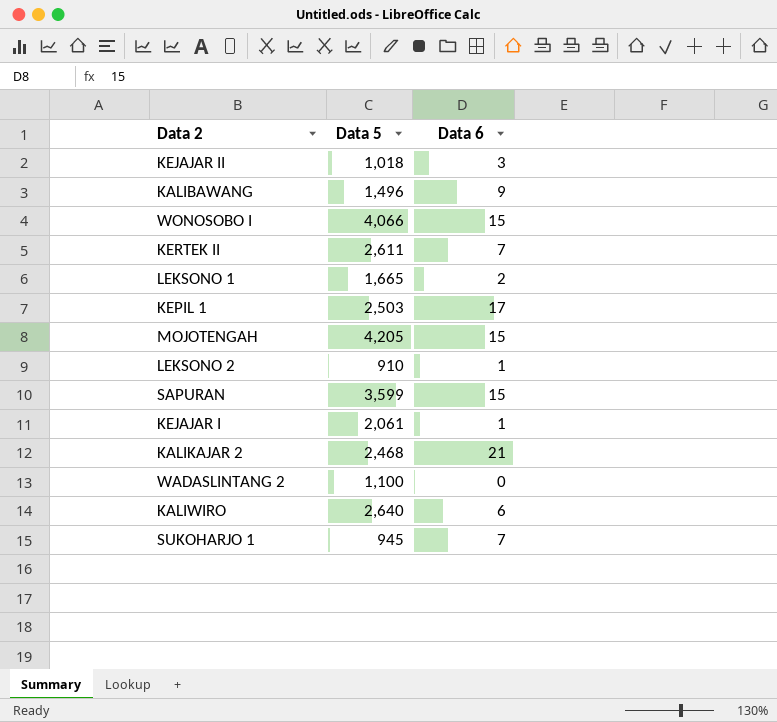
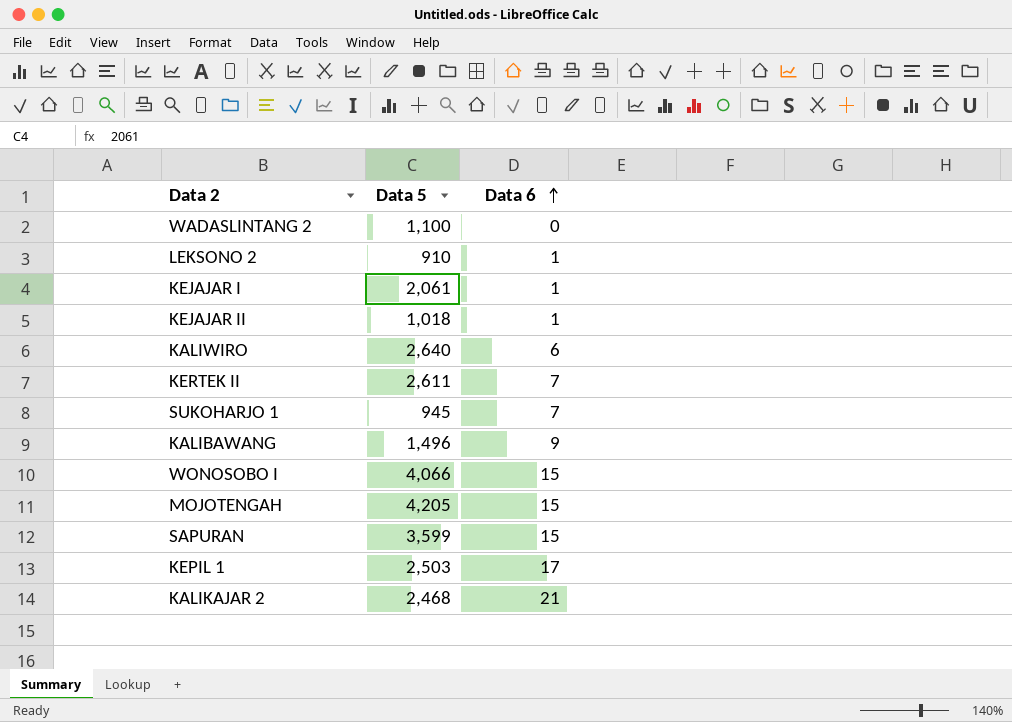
row order: none -> Data 6 ascending
row LEKSONO 1: 1,665 | 2 -> none
KEJAJAR II | Data 6: 3 -> 1

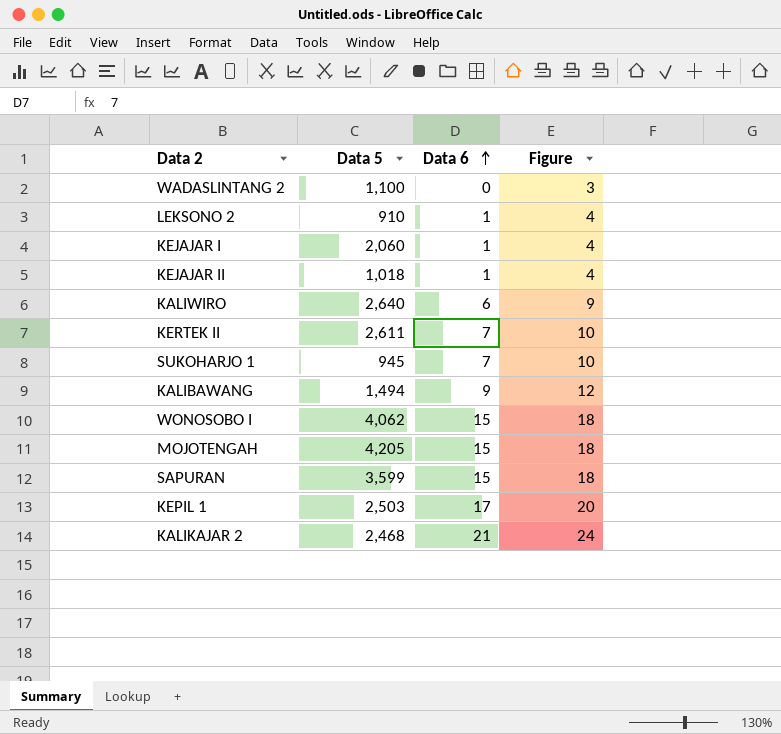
column Figure | formula: none -> [Data 6] + 3
KEJAJAR I | Data 5: 2,061 -> 2,060
KALIBAWANG | Data 5: 1,496 -> 1,494
WONOSOBO I | Data 5: 4,066 -> 4,062

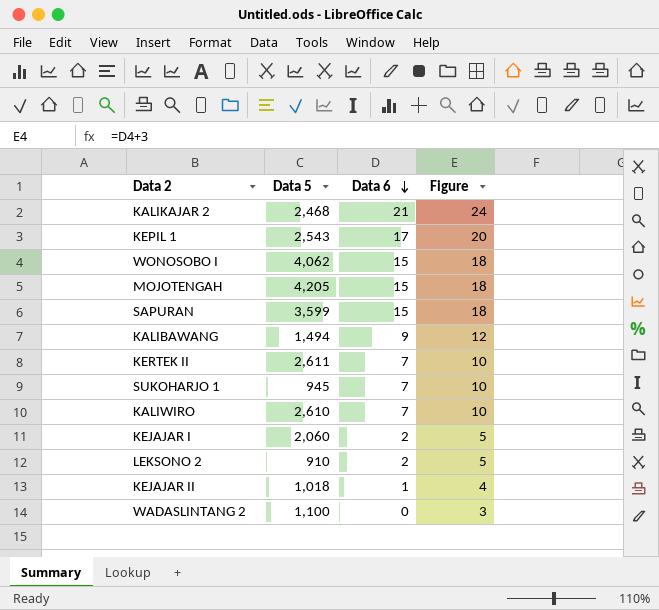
row order: Data 6 ascending -> Data 6 descending
KEPIL 1 | Data 5: 2,503 -> 2,543
KALIWIRO | Data 5: 2,640 -> 2,610
KALIWIRO | Data 6: 6 -> 7
KALIWIRO | Figure: 9 -> 10
KEJAJAR I | Data 6: 1 -> 2
KEJAJAR I | Figure: 4 -> 5
LEKSONO 2 | Data 6: 1 -> 2
LEKSONO 2 | Figure: 4 -> 5

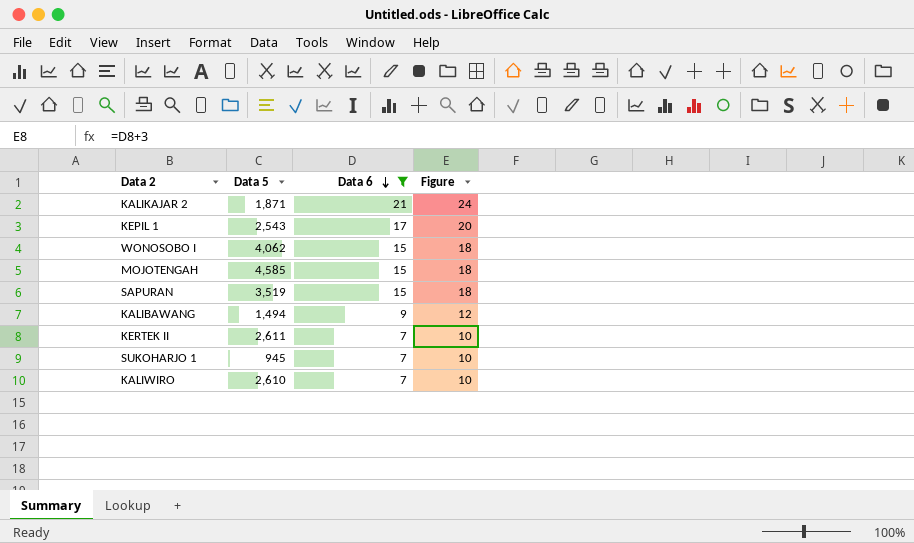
filter: none -> Data 6 >= 7
KALIKAJAR 2 | Data 5: 2,468 -> 1,871
MOJOTENGAH | Data 5: 4,205 -> 4,585
SAPURAN | Data 5: 3,599 -> 3,519

